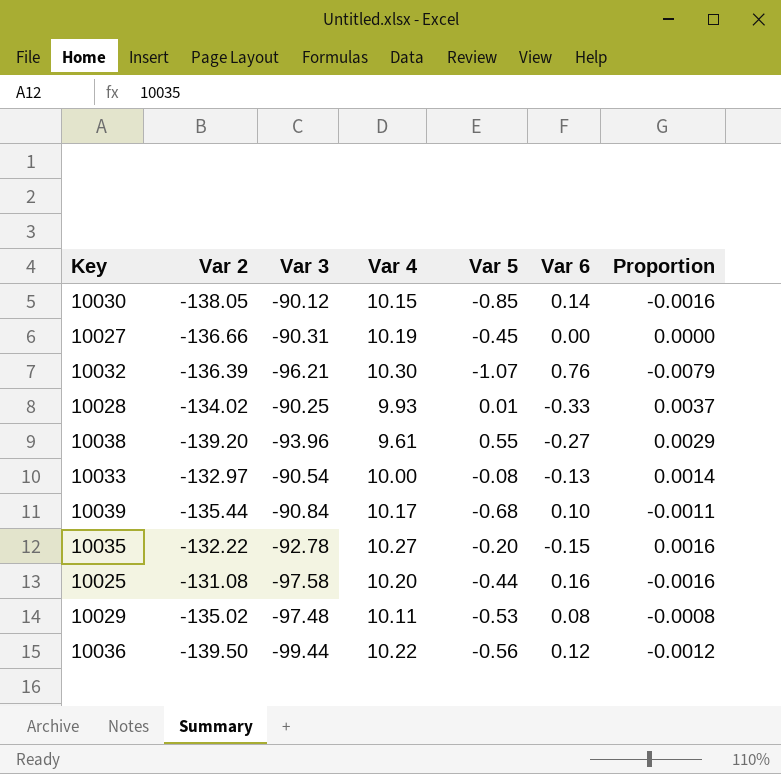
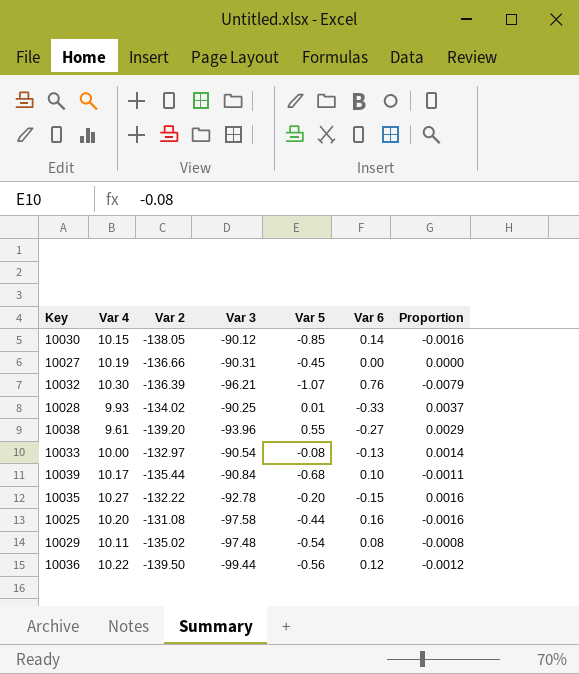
column Var 4 | position: 4 -> 2
10029 | Var 5: -0.53 -> -0.54

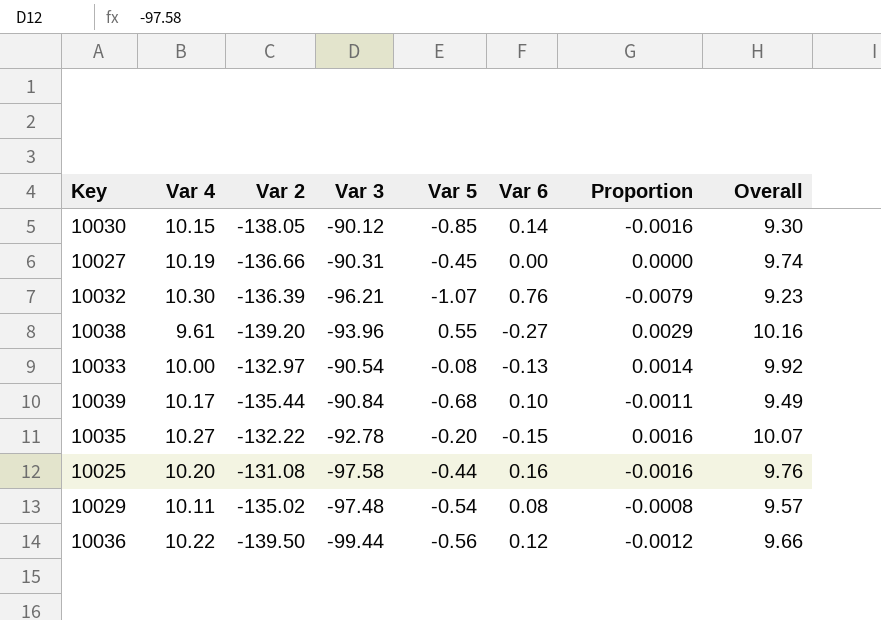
column Overall | formula: none -> [Var 4] + [Var 5]
row 10028: 9.93 | -134.02 | -90.25 | 0.01 | -0.33 | 0.0037 -> none

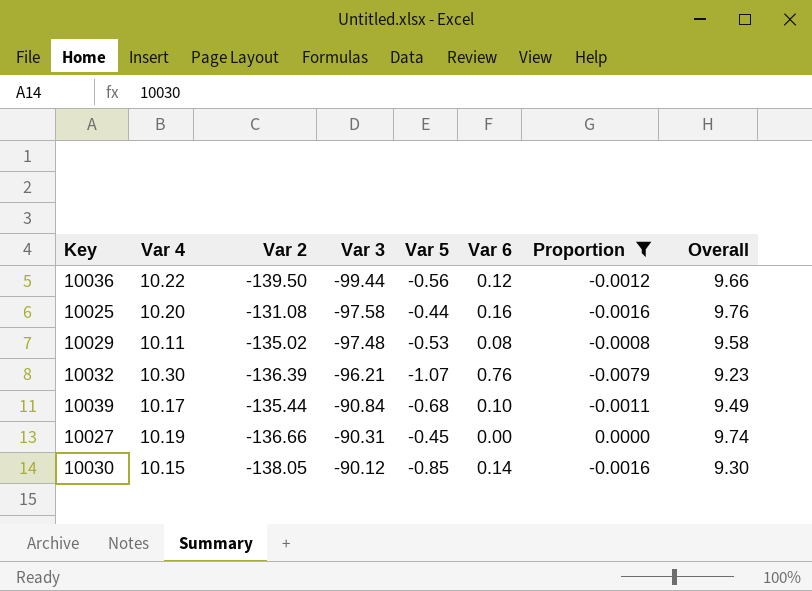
filter: none -> Proportion <= 0.0000
row order: none -> Var 3 ascending
10029 | Var 5: -0.54 -> -0.53
10029 | Overall: 9.57 -> 9.58

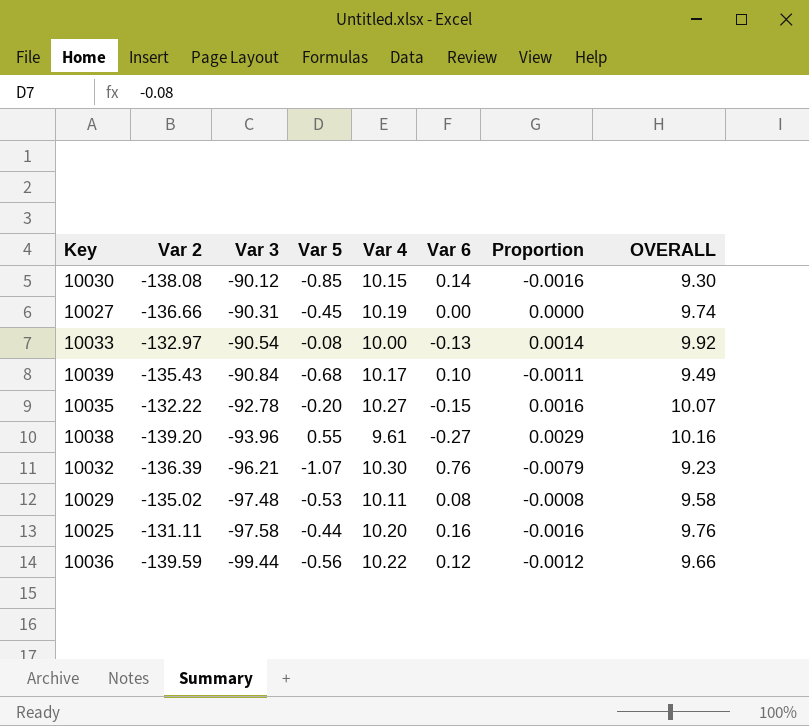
filter: Proportion <= 0.0000 -> none
row order: Var 3 ascending -> Var 3 descending
column Var 4 | position: 2 -> 5
column name: Overall -> OVERALL
10030 | Var 2: -138.05 -> -138.08
10039 | Var 2: -135.44 -> -135.43
10025 | Var 2: -131.08 -> -131.11
10036 | Var 2: -139.50 -> -139.59

